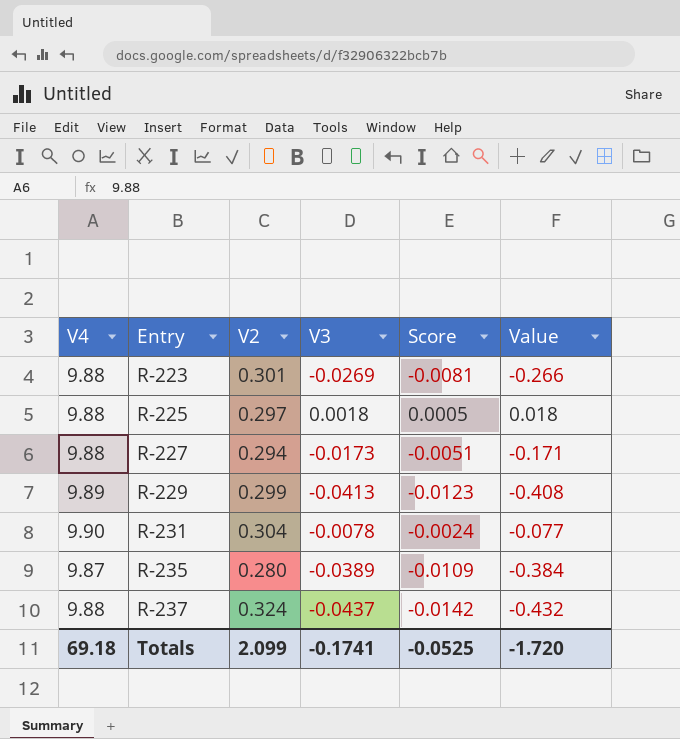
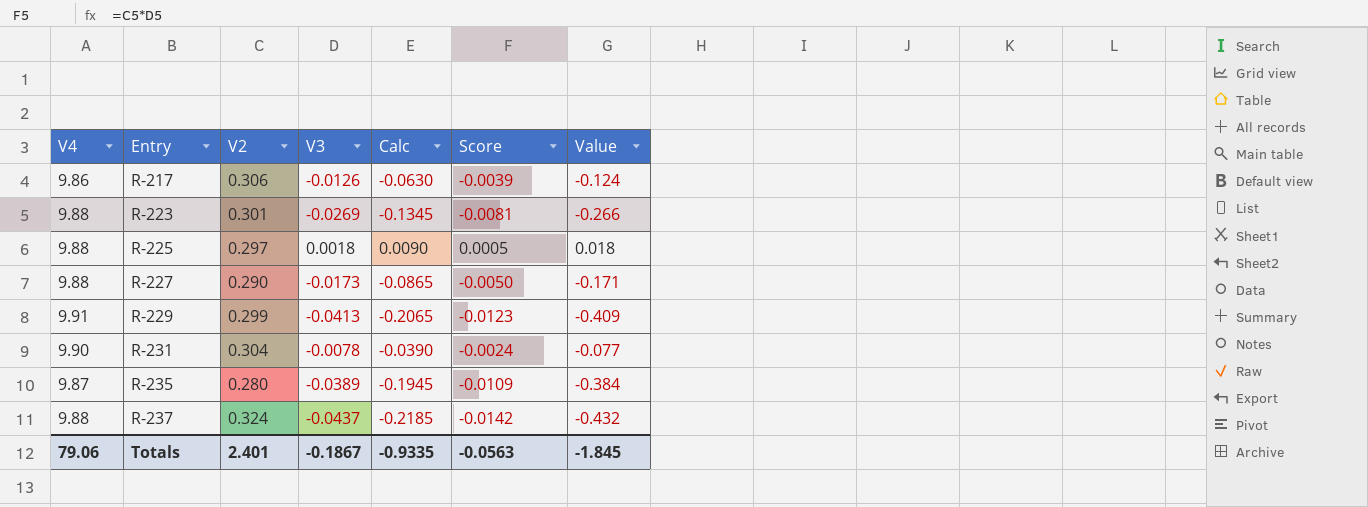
column Calc | formula: none -> [V3] * 5
row R-217: none -> 9.86 | 0.306 | -0.0126 | -0.0630 | -0.0039 | -0.124
R-227 | V2: 0.294 -> 0.290
R-227 | Score: -0.0051 -> -0.0050
R-229 | V4: 9.89 -> 9.91
R-229 | Value: -0.408 -> -0.409
Totals | V4: 69.18 -> 79.06
Totals | V2: 2.099 -> 2.401
Totals | V3: -0.1741 -> -0.1867
Totals | Score: -0.0525 -> -0.0563
Totals | Value: -1.720 -> -1.845

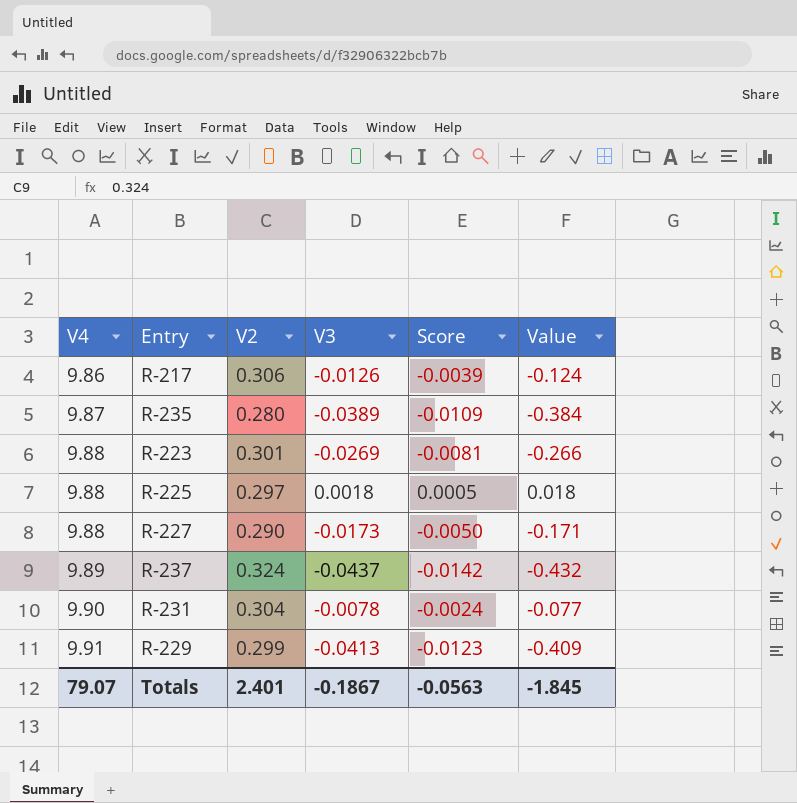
row order: Entry ascending -> V4 ascending
column Calc | formula: [V3] * 5 -> none
R-237 | V4: 9.88 -> 9.89
Totals | V4: 79.06 -> 79.07

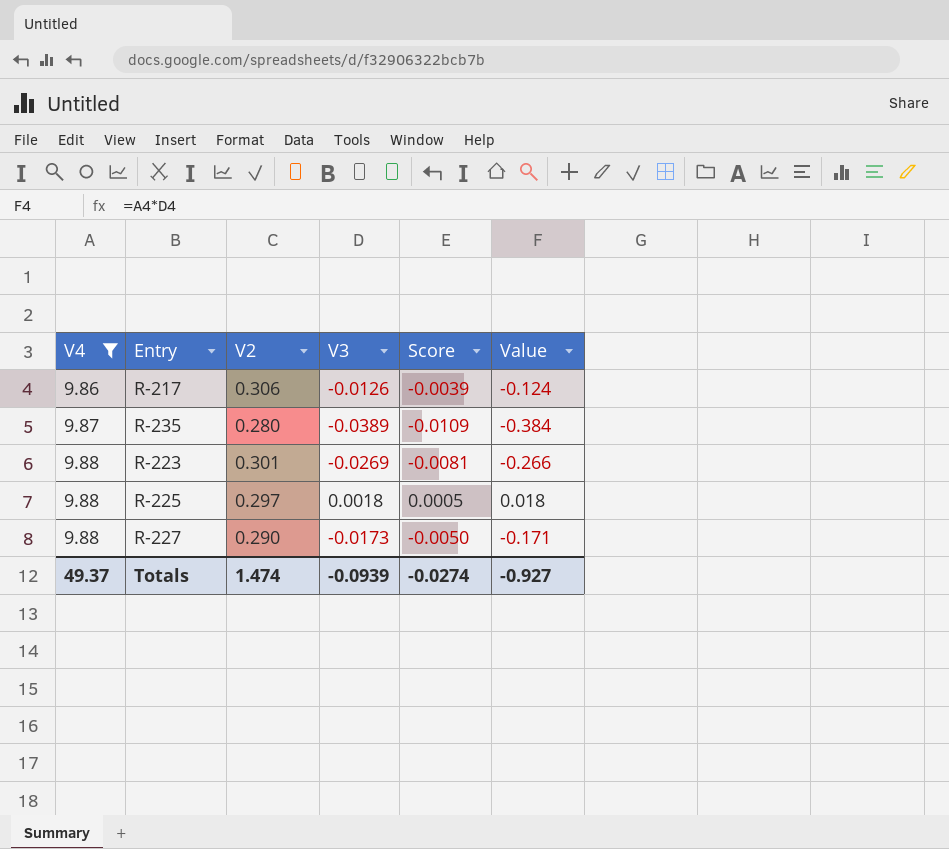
filter: none -> V4 <= 9.88
Totals | V4: 79.07 -> 49.37
Totals | V2: 2.401 -> 1.474
Totals | V3: -0.1867 -> -0.0939
Totals | Score: -0.0563 -> -0.0274
Totals | Value: -1.845 -> -0.927

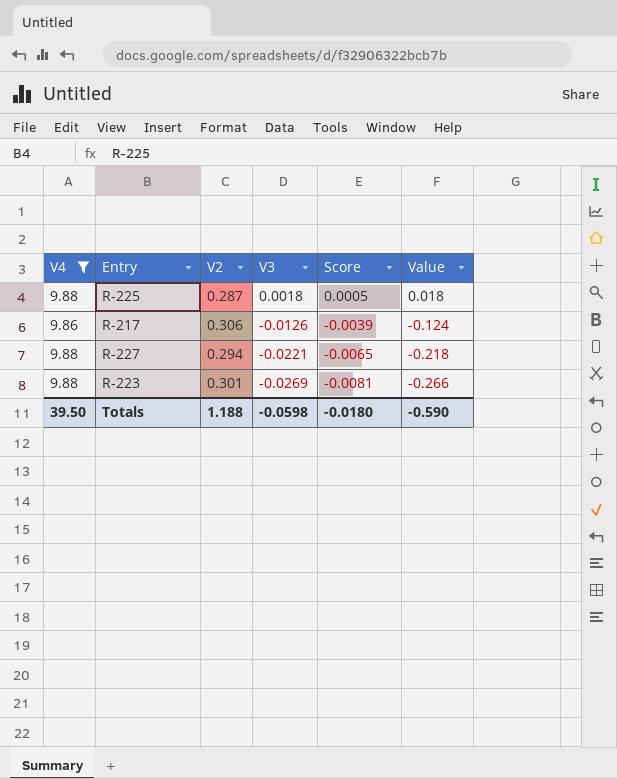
row order: V4 ascending -> V3 descending
row R-235: 9.87 | 0.280 | -0.0389 | -0.0109 | -0.384 -> none
R-225 | V2: 0.297 -> 0.287
R-227 | V2: 0.290 -> 0.294
R-227 | V3: -0.0173 -> -0.0221
R-227 | Score: -0.0050 -> -0.0065
R-227 | Value: -0.171 -> -0.218
Totals | V4: 49.37 -> 39.50
Totals | V2: 1.474 -> 1.188
Totals | V3: -0.0939 -> -0.0598
Totals | Score: -0.0274 -> -0.0180
Totals | Value: -0.927 -> -0.590

